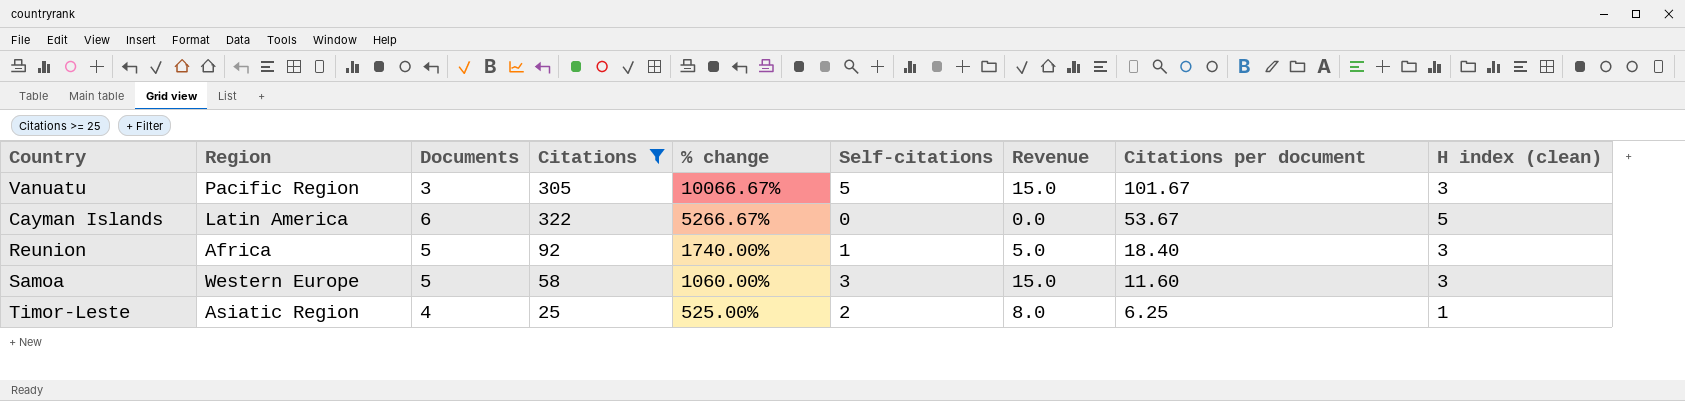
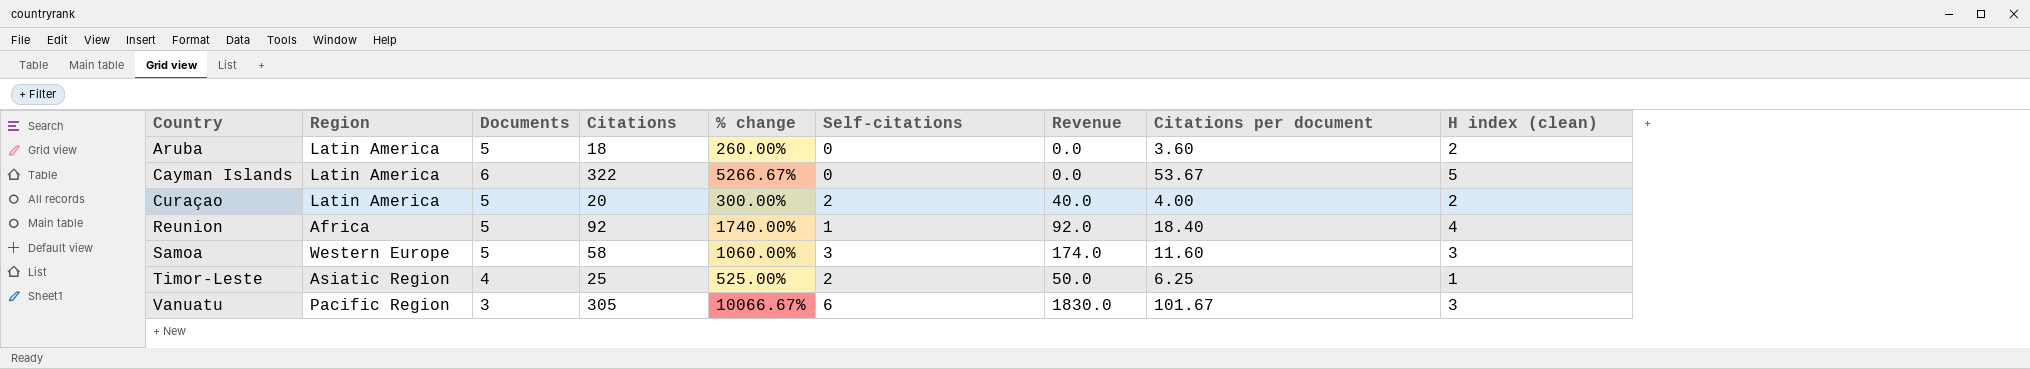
filter: Citations >= 25 -> none
row order: % change descending -> Country ascending
column Revenue | formula: [Documents] * [Self-citations] -> [Citations] * [Self-citations]
Reunion | H index (clean): 3 -> 4
Vanuatu | Self-citations: 5 -> 6

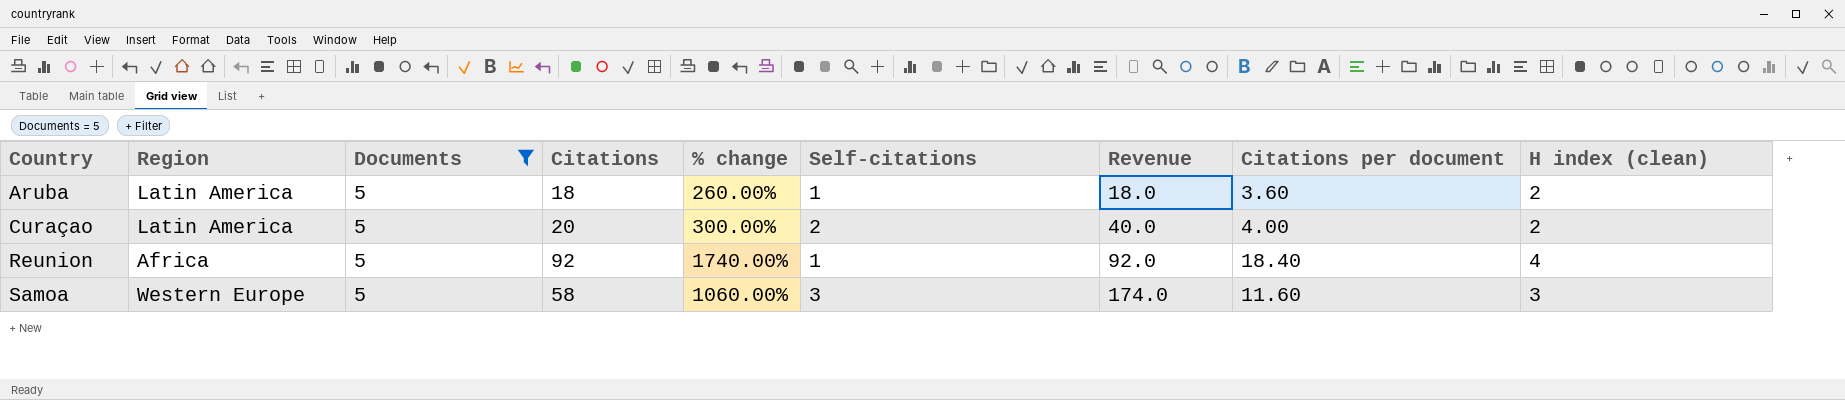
filter: none -> Documents = 5
Aruba | Self-citations: 0 -> 1
Aruba | Revenue: 0.0 -> 18.0

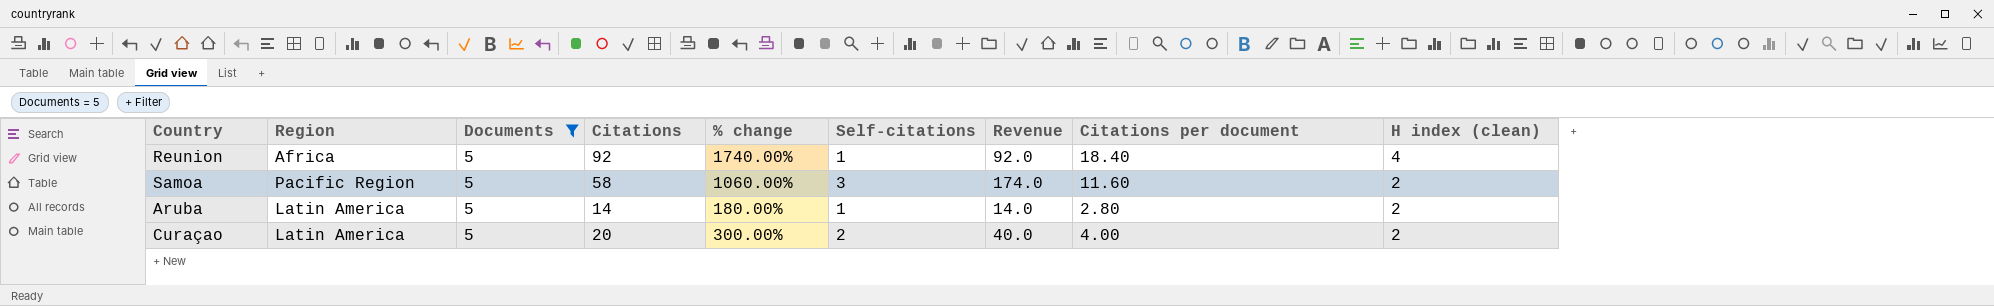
row order: Country ascending -> H index (clean) descending
Samoa | Region: Western Europe -> Pacific Region
Samoa | H index (clean): 3 -> 2
Aruba | Citations: 18 -> 14
Aruba | % change: 260.00% -> 180.00%
Aruba | Revenue: 18.0 -> 14.0
Aruba | Citations per document: 3.60 -> 2.80

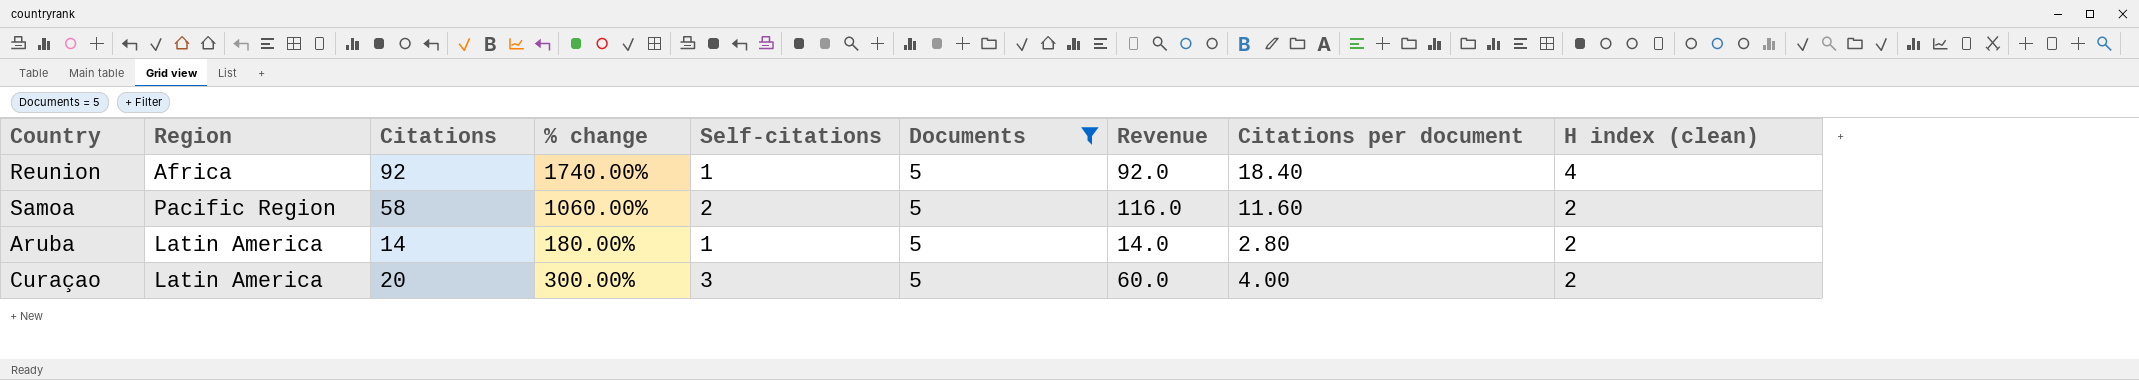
column Documents | position: 3 -> 6
Samoa | Self-citations: 3 -> 2
Samoa | Revenue: 174.0 -> 116.0
Curaçao | Self-citations: 2 -> 3
Curaçao | Revenue: 40.0 -> 60.0

